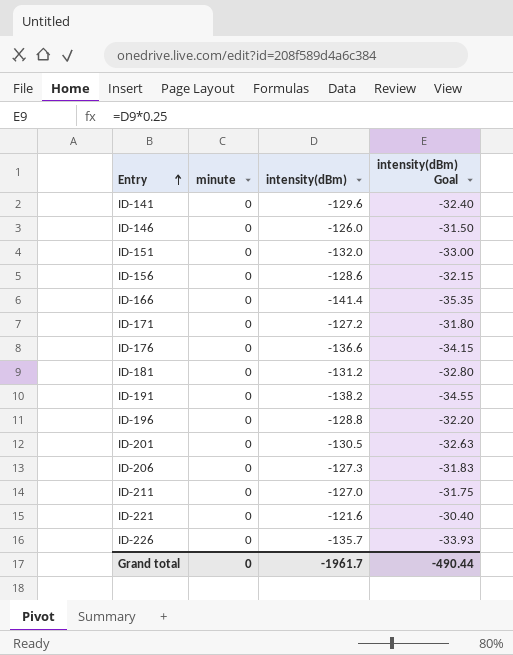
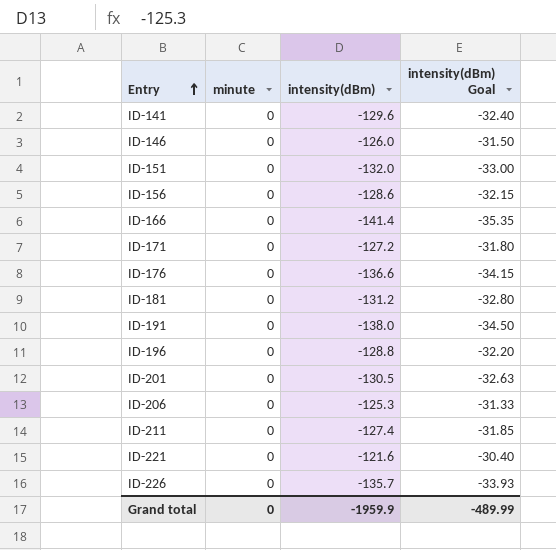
ID-191 | intensity(dBm): -138.2 -> -138.0
ID-191 | intensity(dBm) Goal: -34.55 -> -34.50
ID-206 | intensity(dBm): -127.3 -> -125.3
ID-206 | intensity(dBm) Goal: -31.83 -> -31.33
ID-211 | intensity(dBm): -127.0 -> -127.4
ID-211 | intensity(dBm) Goal: -31.75 -> -31.85
Grand total | intensity(dBm): -1961.7 -> -1959.9
Grand total | intensity(dBm) Goal: -490.44 -> -489.99

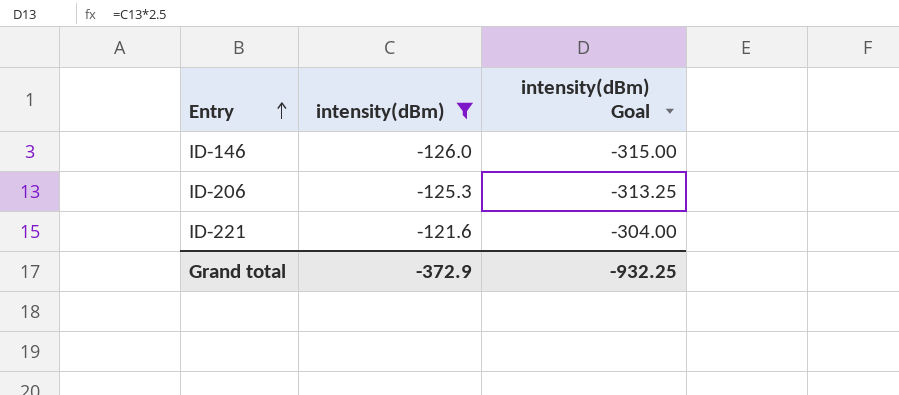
filter: none -> intensity(dBm) >= -126.0
column minute | position: 2 -> none
column intensity(dBm) Goal | formula: [intensity(dBm)] * 0.25 -> [intensity(dBm)] * 2.5
Grand total | intensity(dBm): -1959.9 -> -372.9
Grand total | intensity(dBm) Goal: -489.99 -> -932.25

